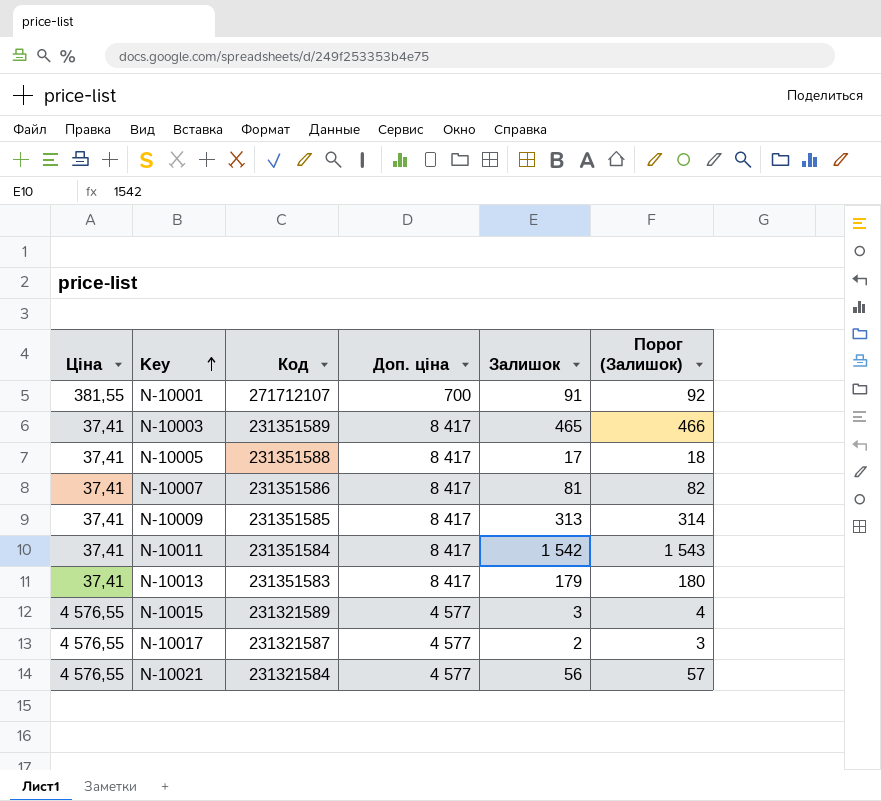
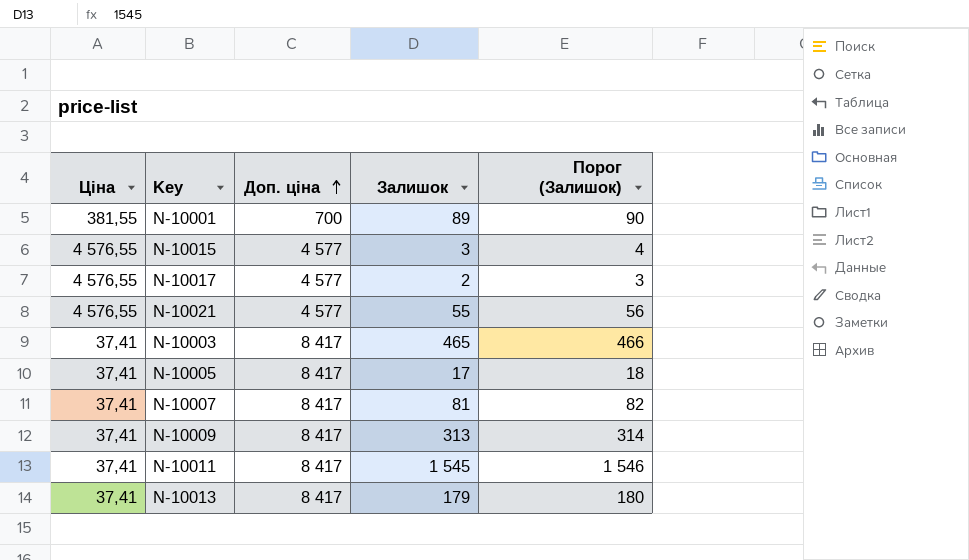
row order: Key ascending -> Доп. ціна ascending
column Код | position: 3 -> none
N-10001 | Залишок: 91 -> 89
N-10001 | Порог (Залишок): 92 -> 90
N-10021 | Залишок: 56 -> 55
N-10021 | Порог (Залишок): 57 -> 56
N-10011 | Залишок: 1 542 -> 1 545
N-10011 | Порог (Залишок): 1 543 -> 1 546

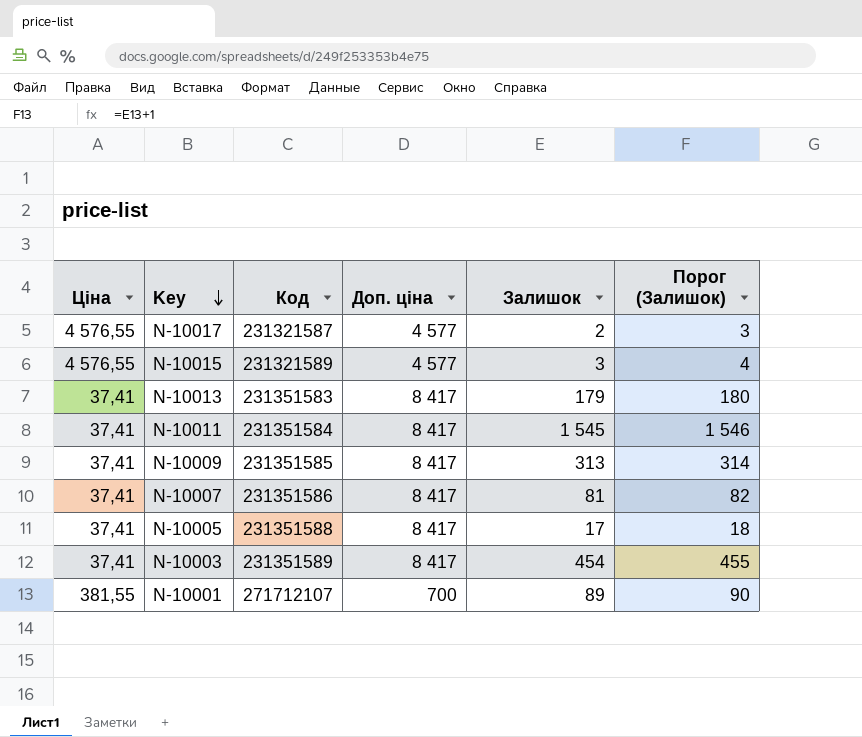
row order: Доп. ціна ascending -> Key descending
column Код | position: none -> 3
row N-10021: 4 576,55 | 4 577 | 55 | 56 -> none
N-10003 | Залишок: 465 -> 454
N-10003 | Порог (Залишок): 466 -> 455

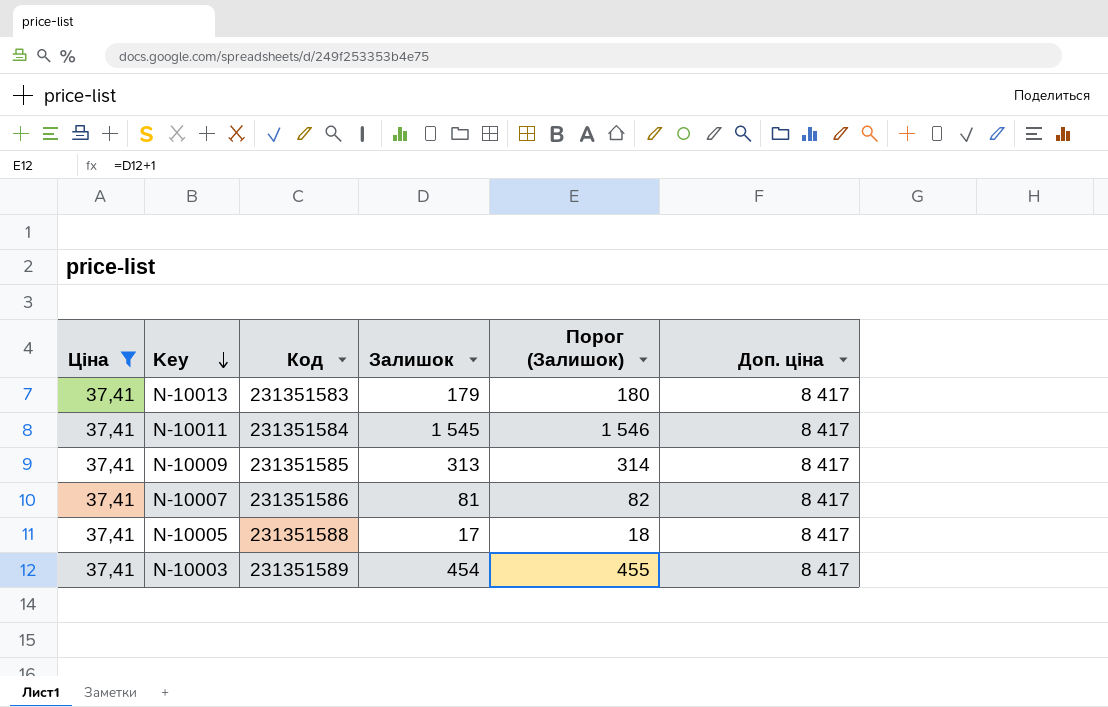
filter: none -> Ціна = 37,41
column Доп. ціна | position: 4 -> 6

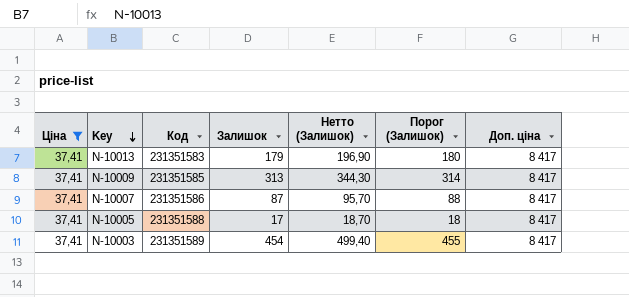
column Нетто (Залишок) | formula: none -> [Залишок] * 1,1
row N-10011: 37,41 | 231351584 | 1 545 | 1 546 | 8 417 -> none
N-10007 | Залишок: 81 -> 87
N-10007 | Порог (Залишок): 82 -> 88

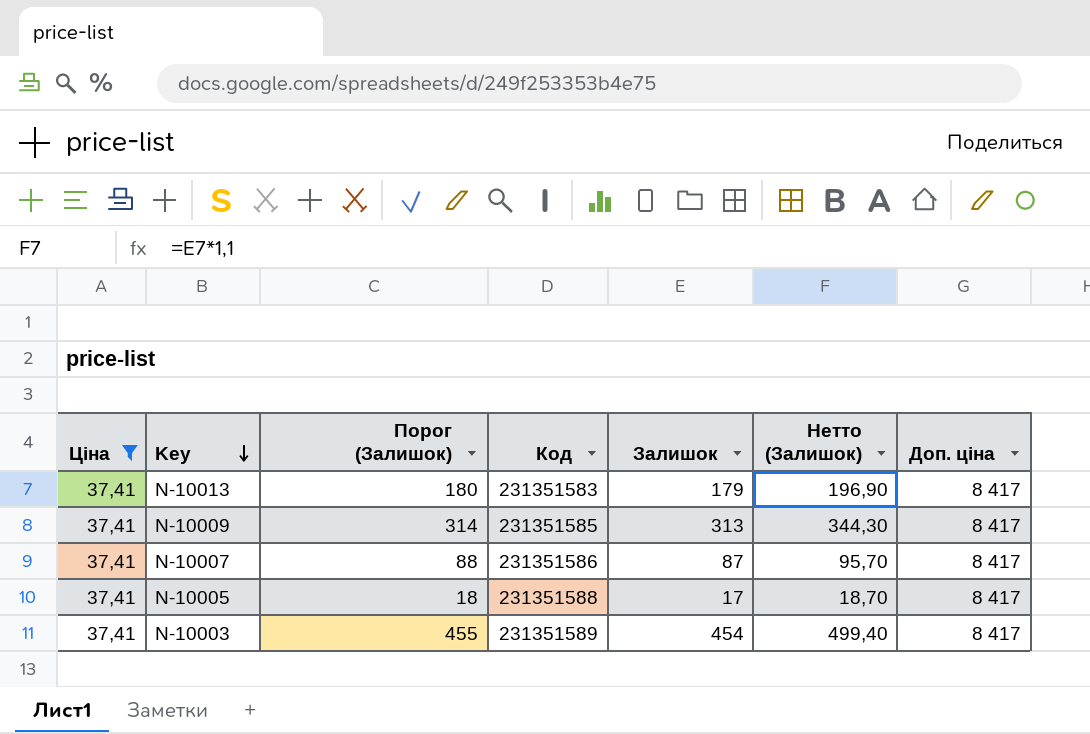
column Порог (Залишок) | position: 6 -> 3

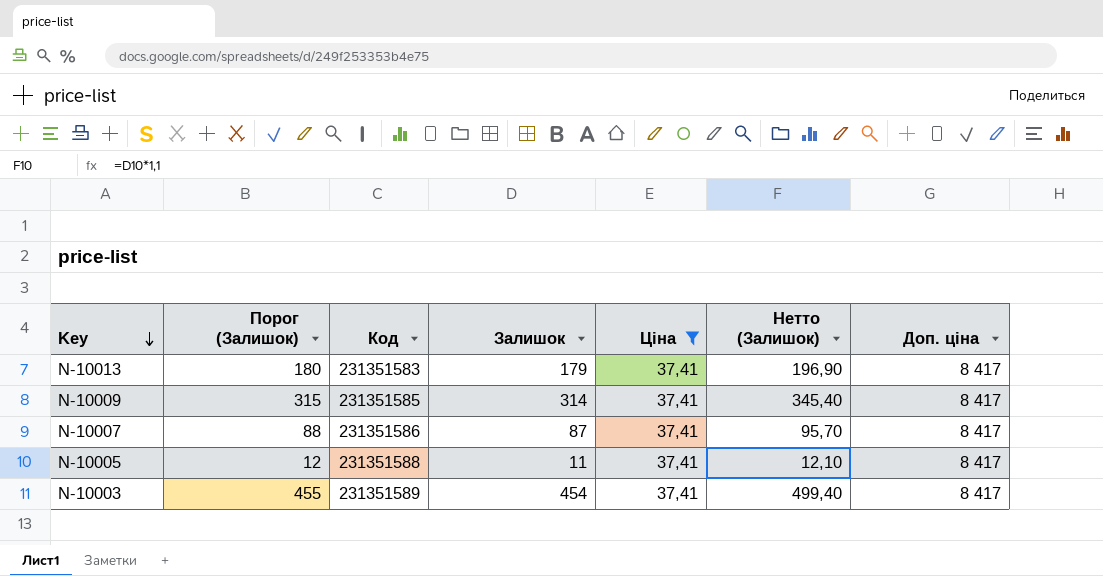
column Ціна | position: 1 -> 5
N-10009 | Порог (Залишок): 314 -> 315
N-10009 | Залишок: 313 -> 314
N-10009 | Нетто (Залишок): 344,30 -> 345,40
N-10005 | Порог (Залишок): 18 -> 12
N-10005 | Залишок: 17 -> 11
N-10005 | Нетто (Залишок): 18,70 -> 12,10

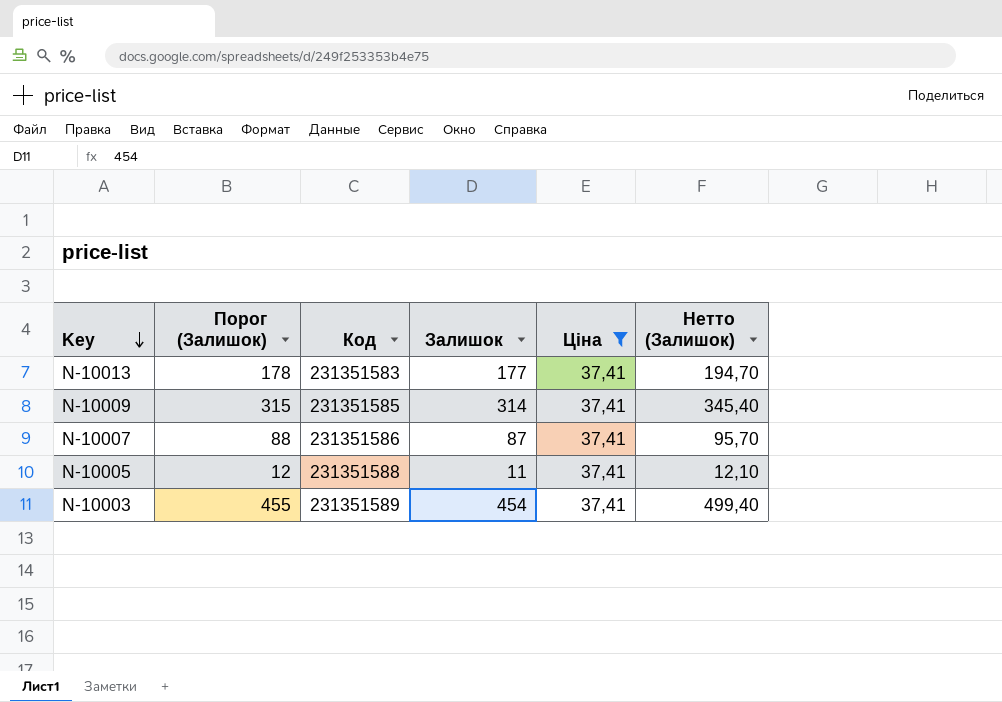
column Доп. ціна | position: 7 -> none
N-10013 | Порог (Залишок): 180 -> 178
N-10013 | Залишок: 179 -> 177
N-10013 | Нетто (Залишок): 196,90 -> 194,70

